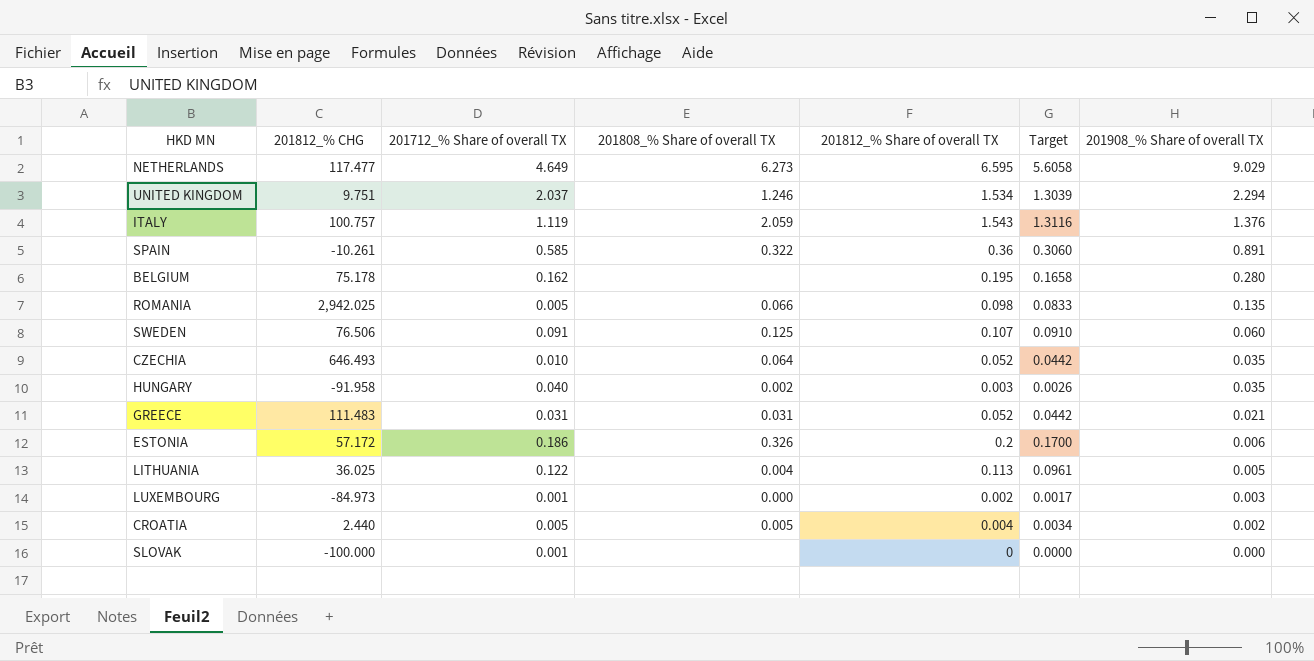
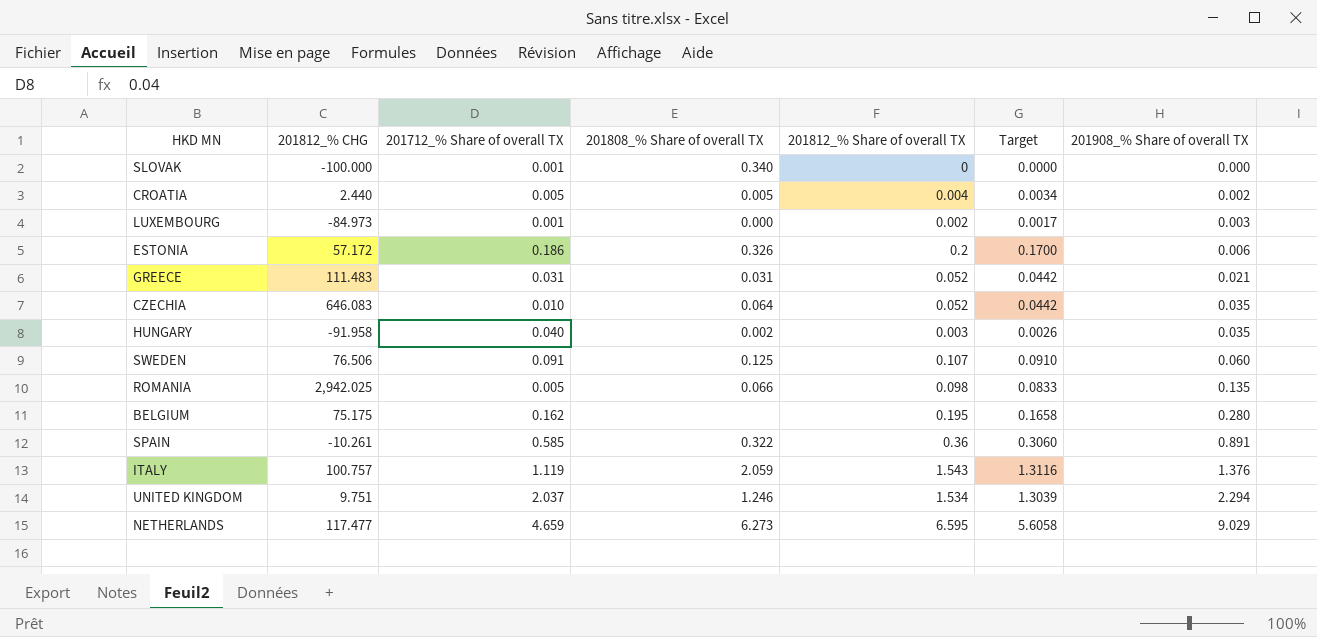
row order: 201908_% Share of overall TX descending -> 201908_% Share of overall TX ascending
row LITHUANIA: 36.025 | 0.122 | 0.004 | 0.113 | 0.0961 | 0.005 -> none
SLOVAK | 201808_% Share of overall TX: none -> 0.340
CZECHIA | 201812_% CHG: 646.493 -> 646.083
BELGIUM | 201812_% CHG: 75.178 -> 75.175
NETHERLANDS | 201712_% Share of overall TX: 4.649 -> 4.659

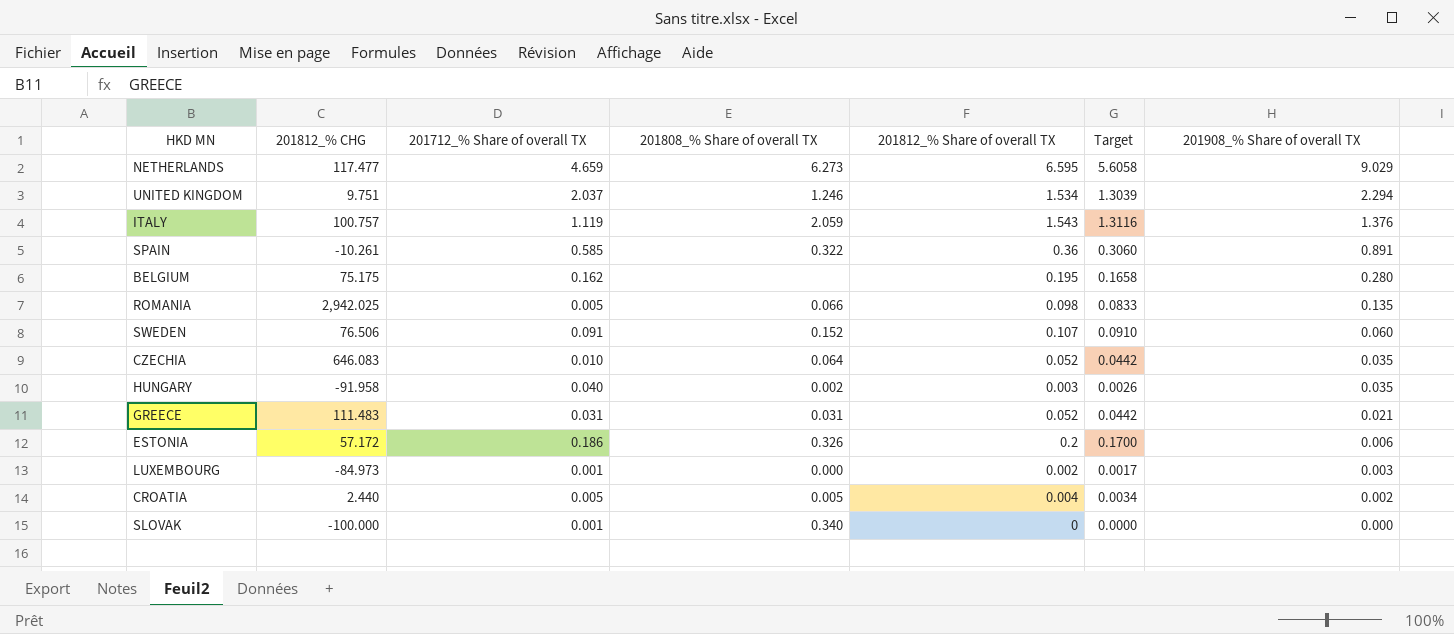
row order: 201908_% Share of overall TX ascending -> 201908_% Share of overall TX descending
SWEDEN | 201808_% Share of overall TX: 0.125 -> 0.152

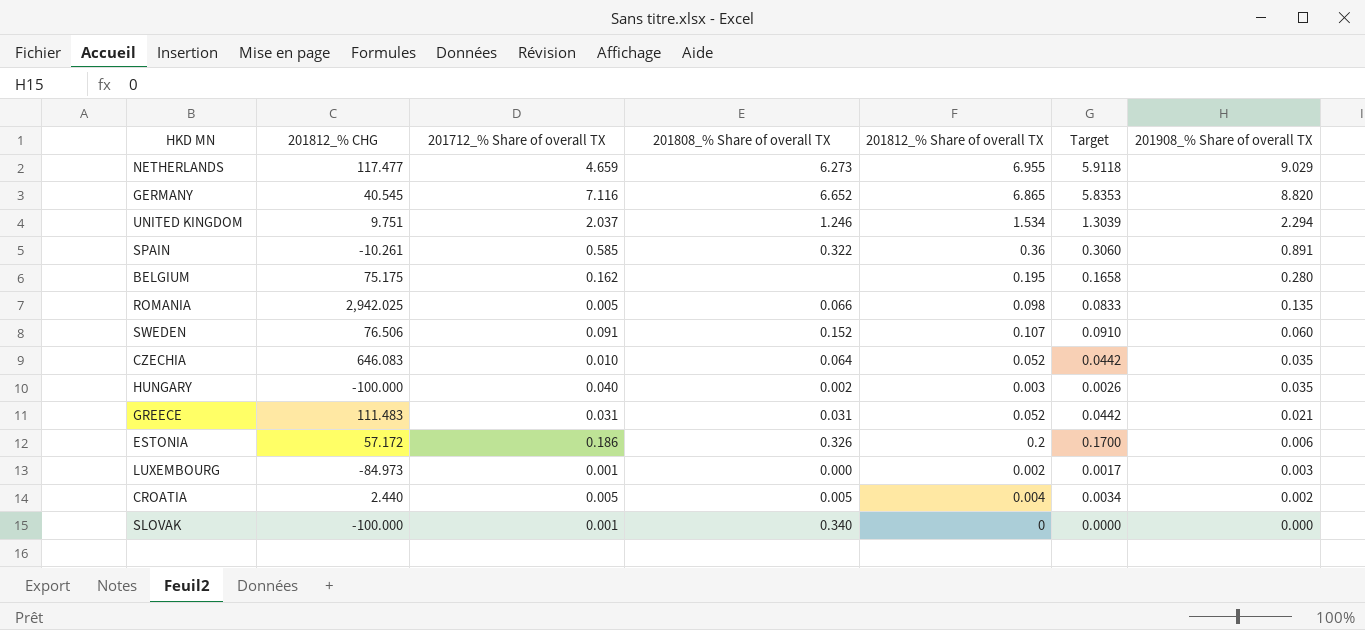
row ITALY: 100.757 | 1.119 | 2.059 | 1.543 | 1.3116 | 1.376 -> none
NETHERLANDS | 201812_% Share of overall TX: 6.595 -> 6.955
NETHERLANDS | Target: 5.6058 -> 5.9118
row GERMANY: none -> 40.545 | 7.116 | 6.652 | 6.865 | 5.8353 | 8.820
HUNGARY | 201812_% CHG: -91.958 -> -100.000

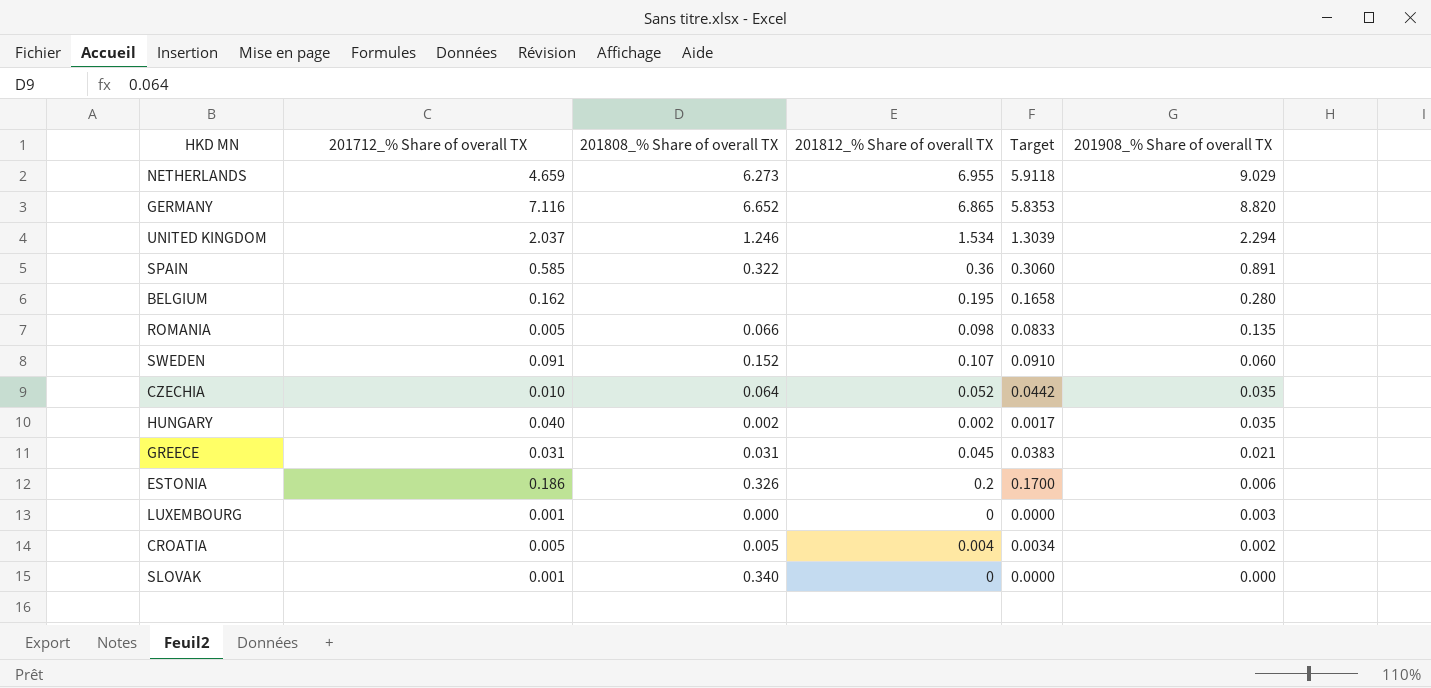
column 201812_% CHG | position: 2 -> none
HUNGARY | 201812_% Share of overall TX: 0.003 -> 0.002
HUNGARY | Target: 0.0026 -> 0.0017
GREECE | 201812_% Share of overall TX: 0.052 -> 0.045
GREECE | Target: 0.0442 -> 0.0383
LUXEMBOURG | 201812_% Share of overall TX: 0.002 -> 0
LUXEMBOURG | Target: 0.0017 -> 0.0000

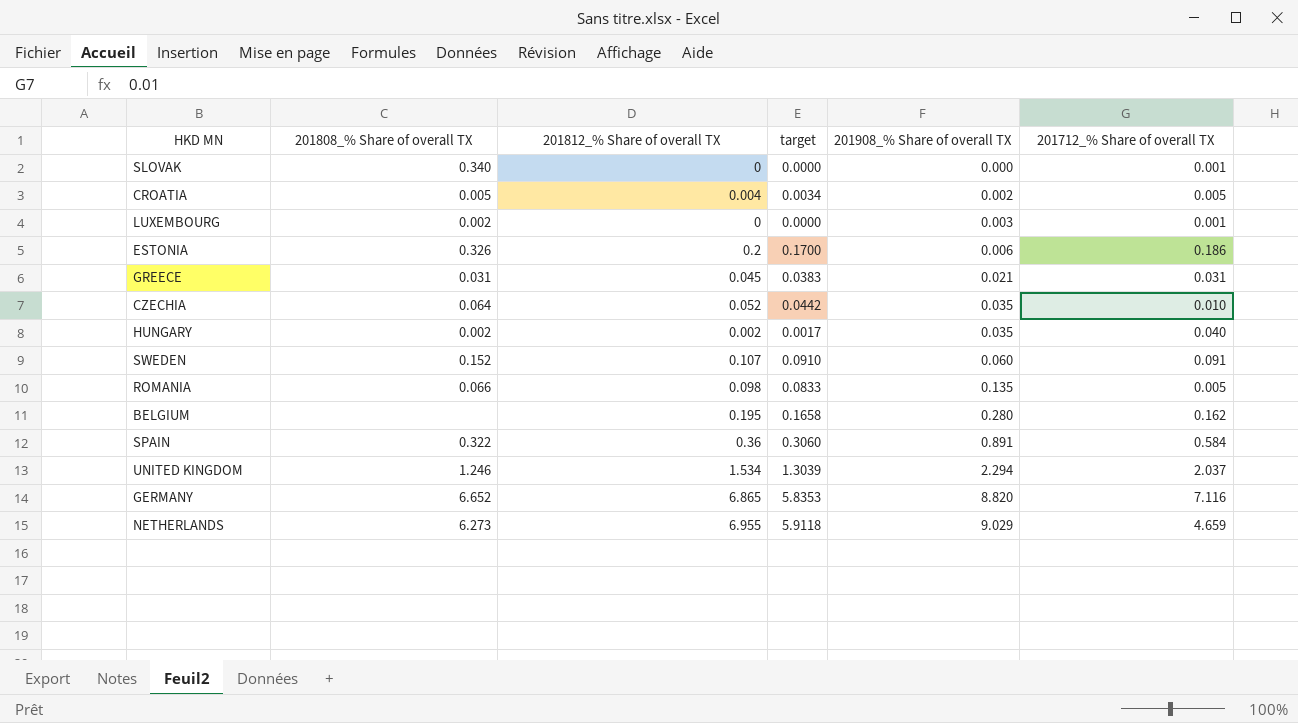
row order: 201908_% Share of overall TX descending -> 201908_% Share of overall TX ascending
column name: Target -> target
column 201712_% Share of overall TX | position: 2 -> 6
LUXEMBOURG | 201808_% Share of overall TX: 0.000 -> 0.002
SPAIN | 201712_% Share of overall TX: 0.585 -> 0.584

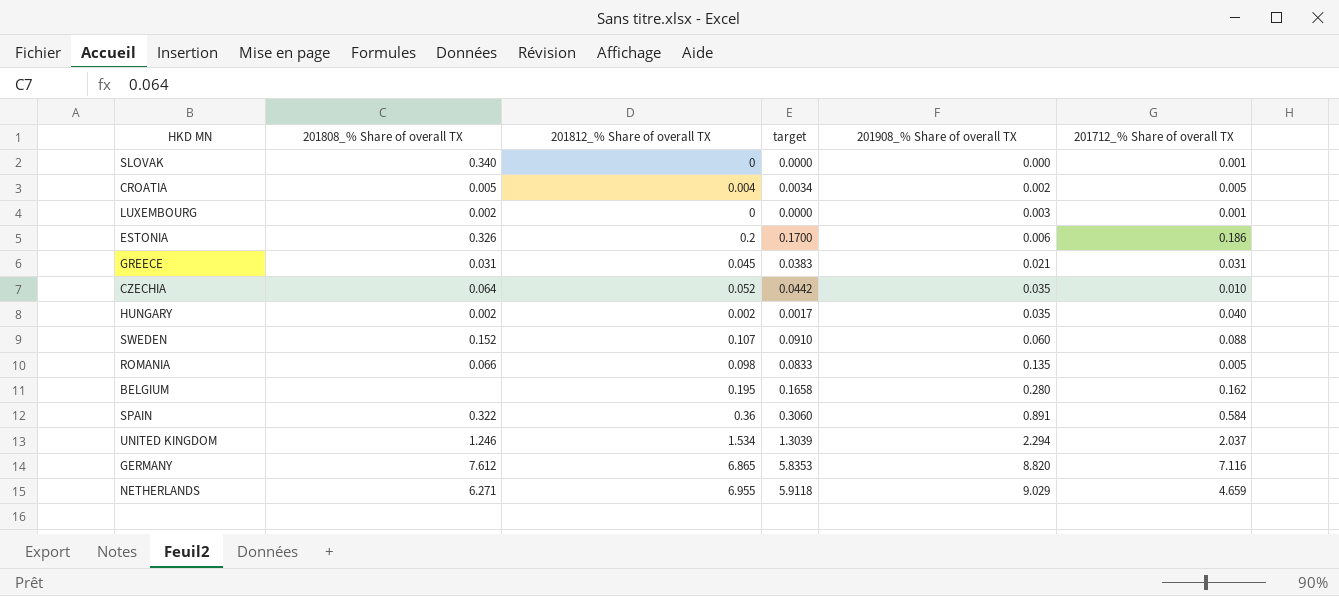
SWEDEN | 201712_% Share of overall TX: 0.091 -> 0.088
GERMANY | 201808_% Share of overall TX: 6.652 -> 7.612
NETHERLANDS | 201808_% Share of overall TX: 6.273 -> 6.271

